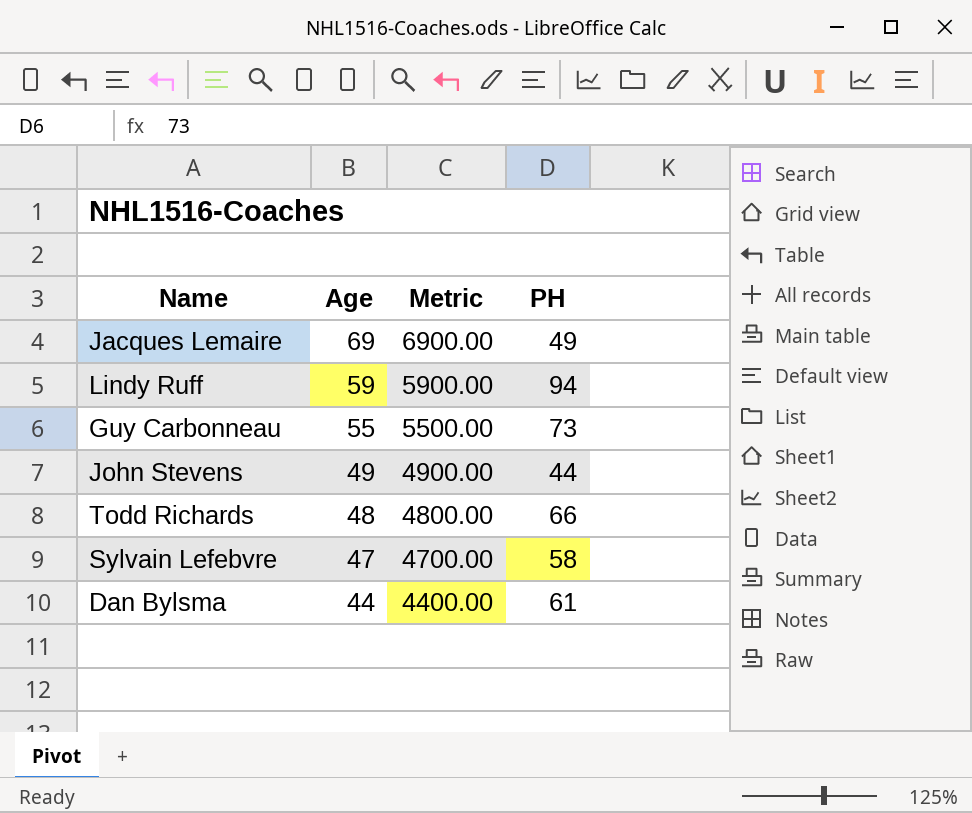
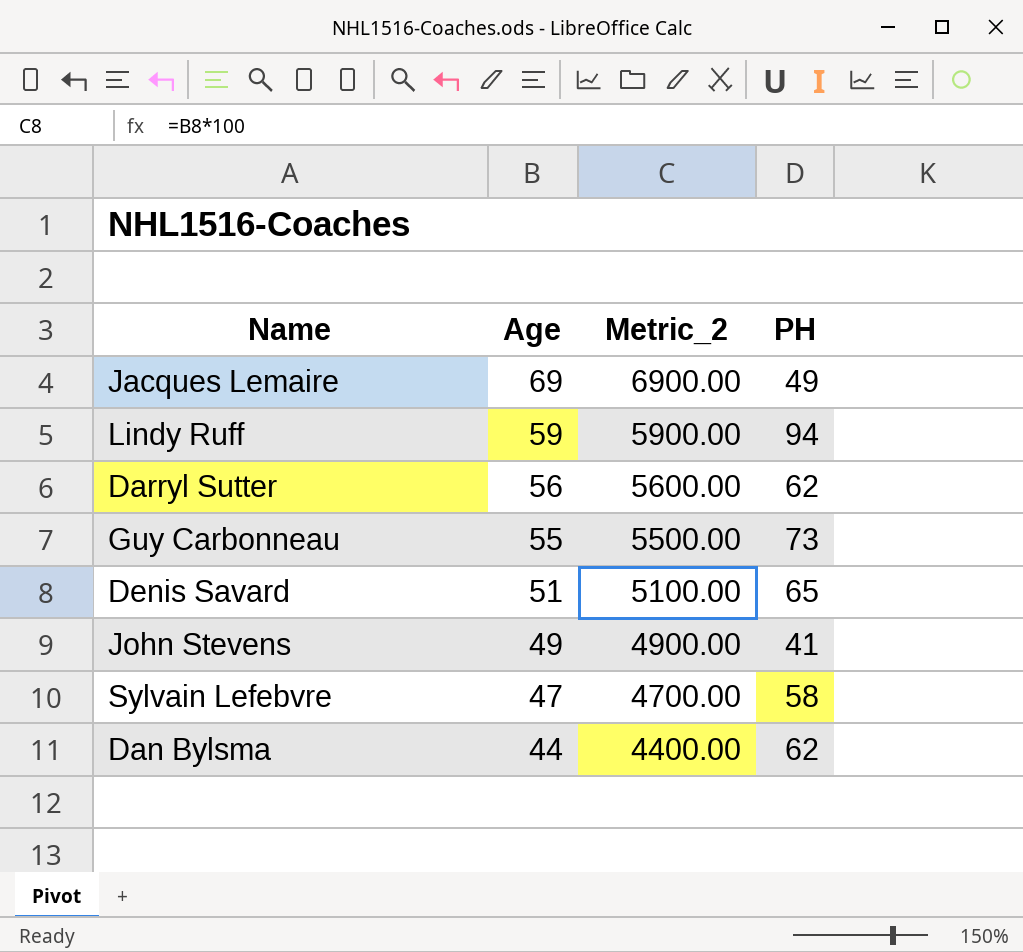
column name: Metric -> Metric_2
row Todd Richards: 48 | 4800.00 | 66 -> none
row Darryl Sutter: none -> 56 | 5600.00 | 62
row Denis Savard: none -> 51 | 5100.00 | 65
John Stevens | PH: 44 -> 41
Dan Bylsma | PH: 61 -> 62

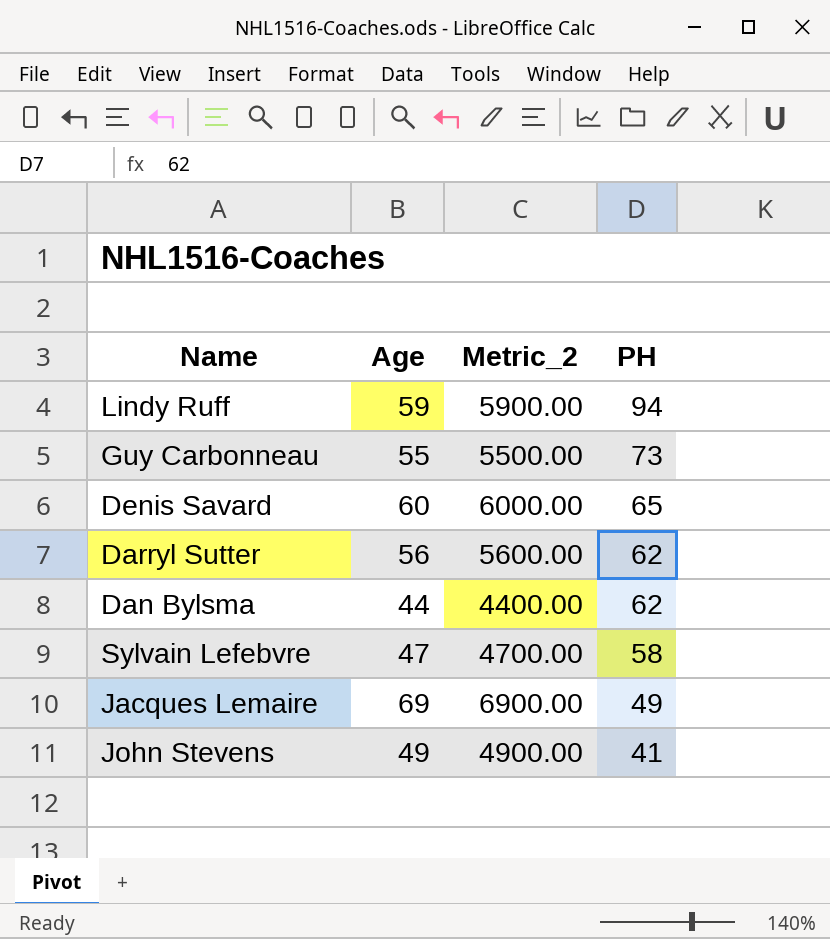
row order: Age descending -> PH descending
Denis Savard | Age: 51 -> 60
Denis Savard | Metric_2: 5100.00 -> 6000.00

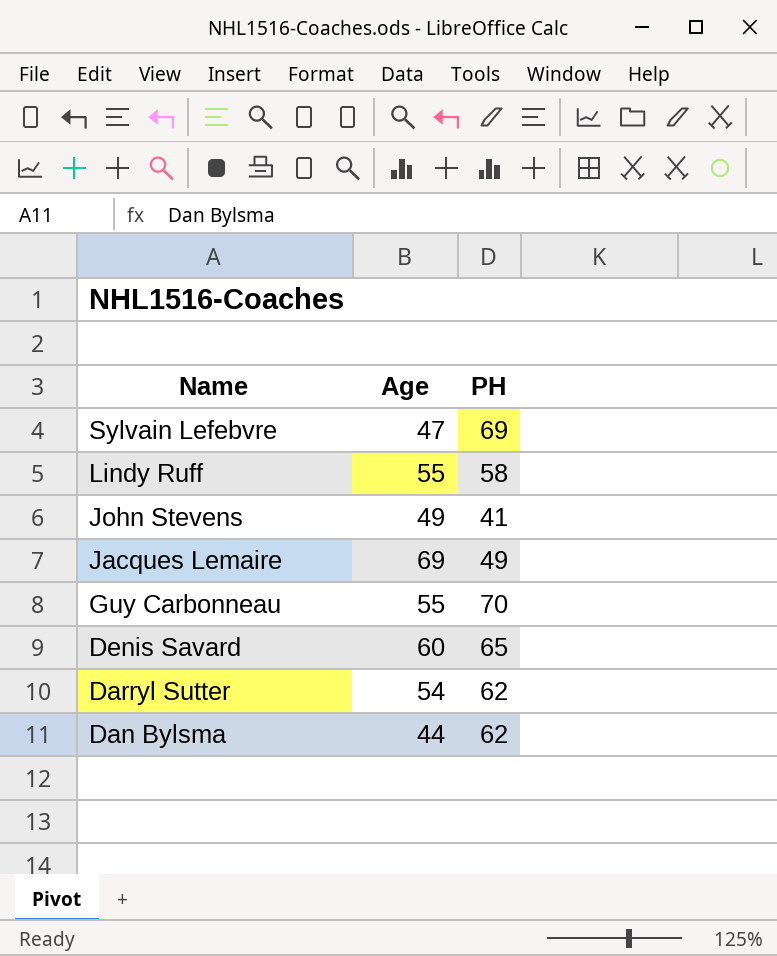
row order: PH descending -> Name descending
column Metric_2 | formula: [Age] * 100 -> none
Sylvain Lefebvre | PH: 58 -> 69
Lindy Ruff | Age: 59 -> 55
Lindy Ruff | PH: 94 -> 58
Guy Carbonneau | PH: 73 -> 70
Darryl Sutter | Age: 56 -> 54

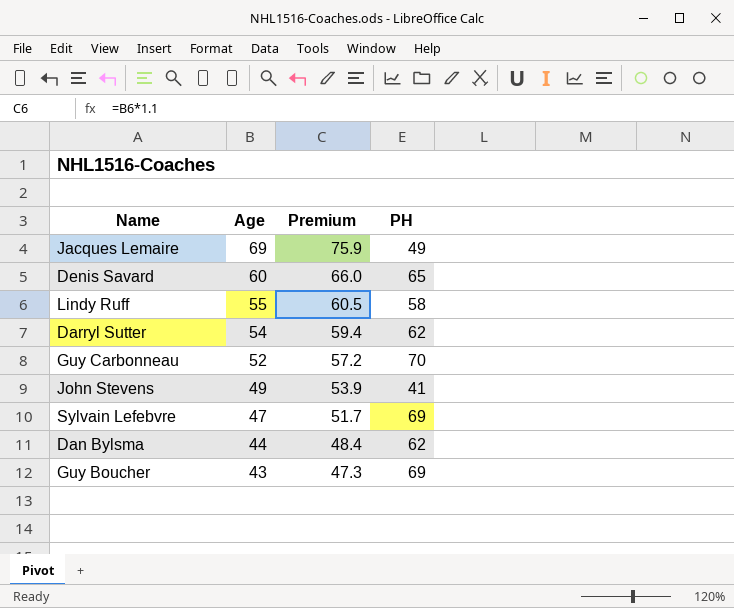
row order: Name descending -> Age descending
column Premium | formula: none -> [Age] * 1.1
Guy Carbonneau | Age: 55 -> 52
row Guy Boucher: none -> 43 | 47.3 | 69

